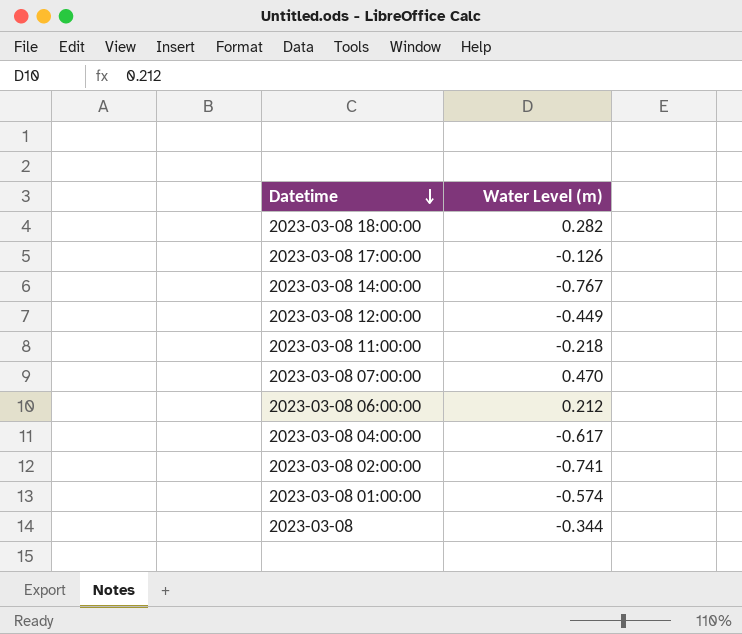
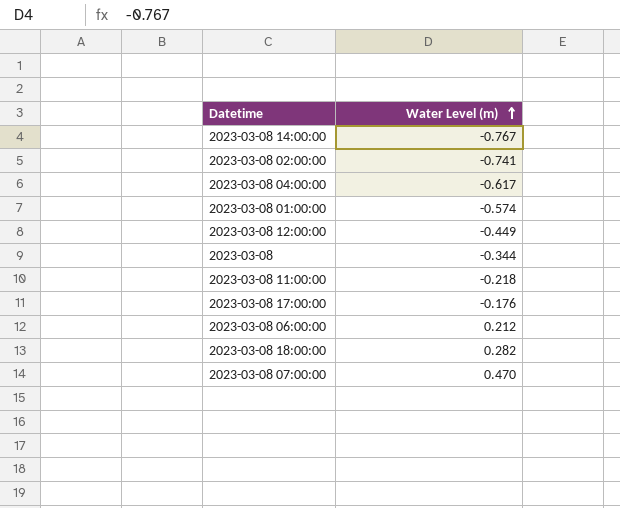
row order: Datetime descending -> Water Level (m) ascending
2023-03-08 17:00:00 | Water Level (m): -0.126 -> -0.176

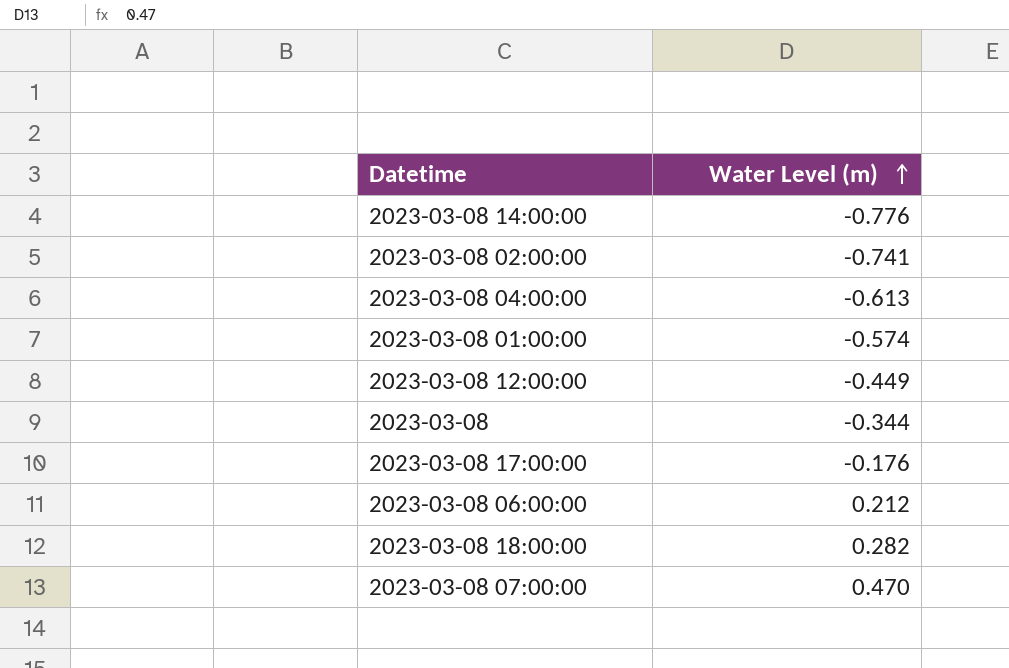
row 2023-03-08 11:00:00: -0.218 -> none
2023-03-08 14:00:00 | Water Level (m): -0.767 -> -0.776
2023-03-08 04:00:00 | Water Level (m): -0.617 -> -0.613

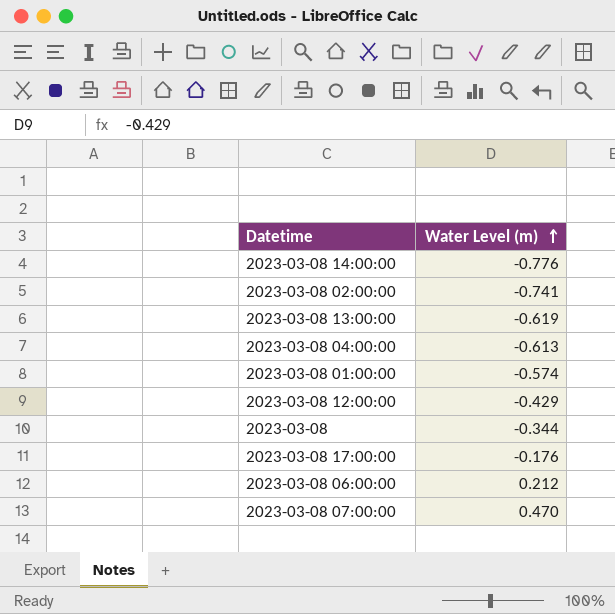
row 2023-03-08 18:00:00: 0.282 -> none
row 2023-03-08 13:00:00: none -> -0.619
2023-03-08 12:00:00 | Water Level (m): -0.449 -> -0.429

